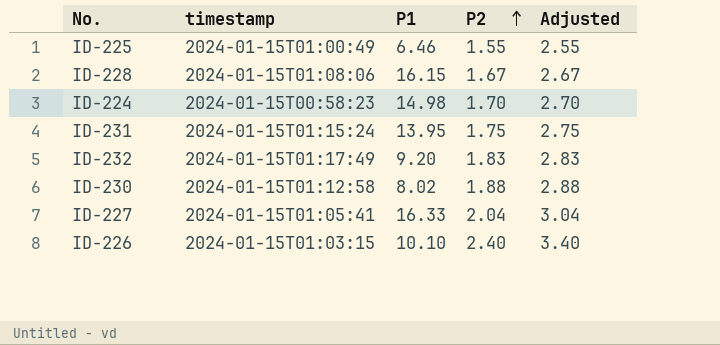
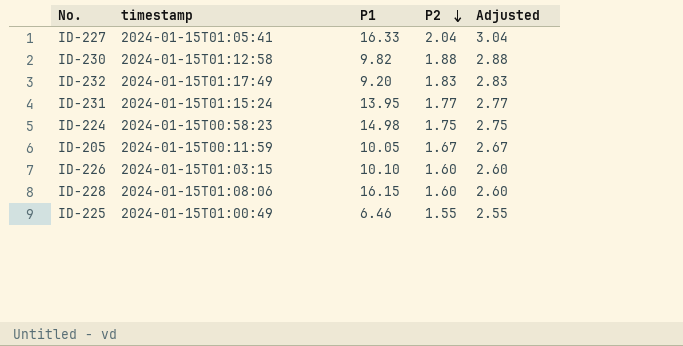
row order: P2 ascending -> P2 descending
ID-230 | P1: 8.02 -> 9.82
ID-231 | P2: 1.75 -> 1.77
ID-231 | Adjusted: 2.75 -> 2.77
ID-224 | P2: 1.70 -> 1.75
ID-224 | Adjusted: 2.70 -> 2.75
row ID-205: none -> 2024-01-15T00:11:59 | 10.05 | 1.67 | 2.67
ID-226 | P2: 2.40 -> 1.60
ID-226 | Adjusted: 3.40 -> 2.60
ID-228 | P2: 1.67 -> 1.60
ID-228 | Adjusted: 2.67 -> 2.60

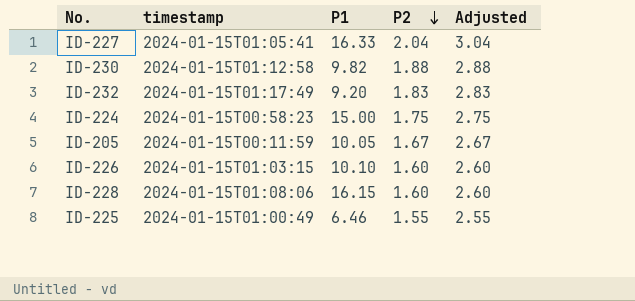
row ID-231: 2024-01-15T01:15:24 | 13.95 | 1.77 | 2.77 -> none
ID-224 | P1: 14.98 -> 15.00

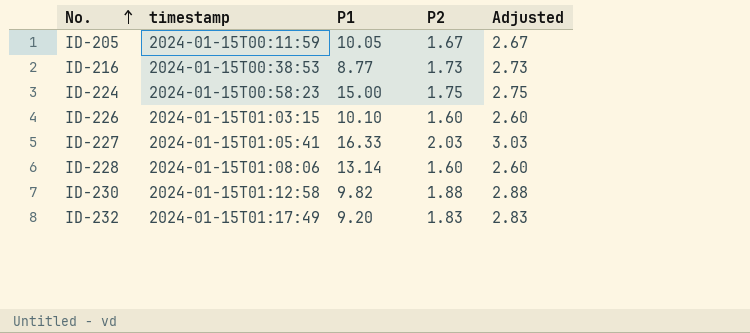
row order: P2 descending -> No. ascending
row ID-225: 2024-01-15T01:00:49 | 6.46 | 1.55 | 2.55 -> none
row ID-216: none -> 2024-01-15T00:38:53 | 8.77 | 1.73 | 2.73
ID-227 | P2: 2.04 -> 2.03
ID-227 | Adjusted: 3.04 -> 3.03
ID-228 | P1: 16.15 -> 13.14

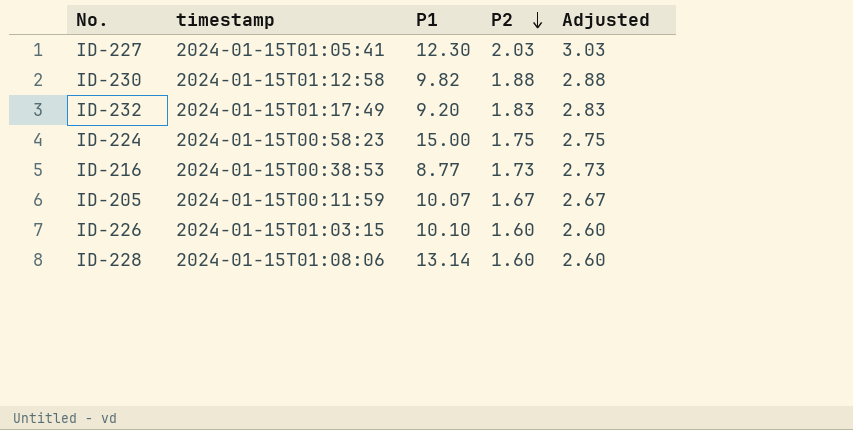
row order: No. ascending -> P2 descending
ID-227 | P1: 16.33 -> 12.30
ID-205 | P1: 10.05 -> 10.07

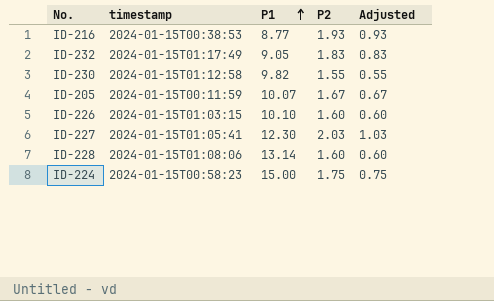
row order: P2 descending -> P1 ascending
column Adjusted | formula: [P2] + 1 -> [P2] - 1
ID-216 | P2: 1.73 -> 1.93
ID-232 | P1: 9.20 -> 9.05
ID-230 | P2: 1.88 -> 1.55

